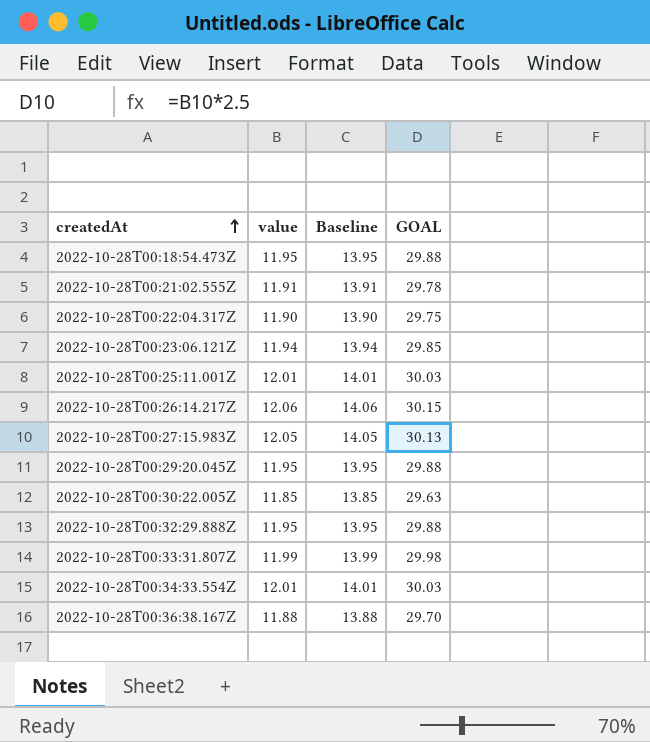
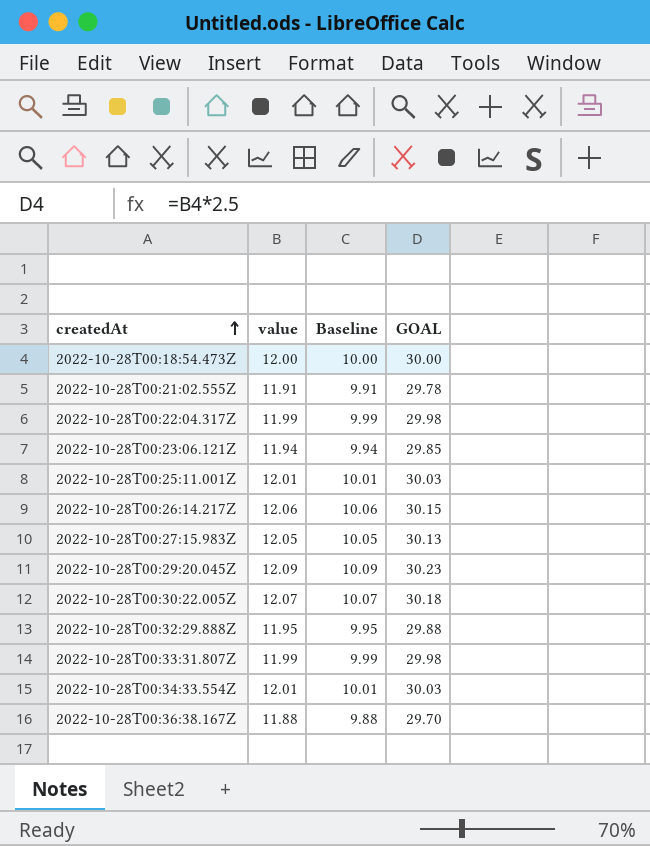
column Baseline | formula: [value] + 2 -> [value] - 2
2022-10-28T00:18:54.473Z | value: 11.95 -> 12.00
2022-10-28T00:18:54.473Z | GOAL: 29.88 -> 30.00
2022-10-28T00:22:04.317Z | value: 11.90 -> 11.99
2022-10-28T00:22:04.317Z | GOAL: 29.75 -> 29.98
2022-10-28T00:29:20.045Z | value: 11.95 -> 12.09
2022-10-28T00:29:20.045Z | GOAL: 29.88 -> 30.23
2022-10-28T00:30:22.005Z | value: 11.85 -> 12.07
2022-10-28T00:30:22.005Z | GOAL: 29.63 -> 30.18

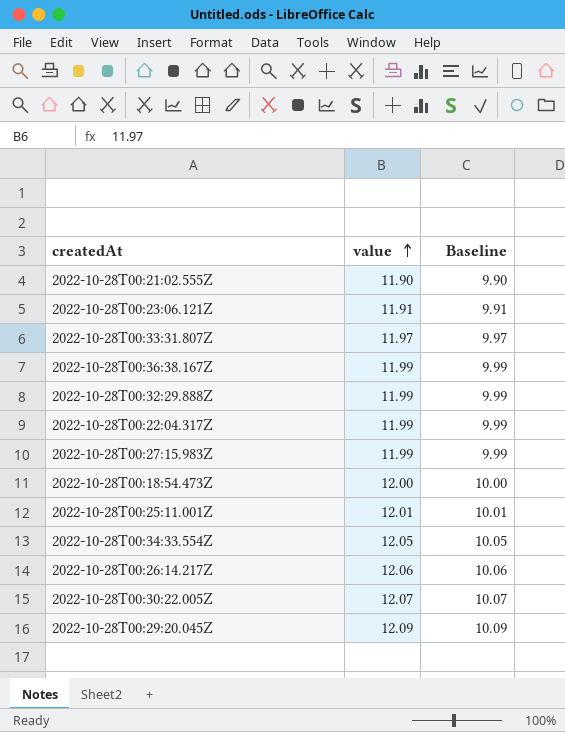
row order: createdAt ascending -> value ascending
column GOAL | formula: [value] * 2.5 -> none
2022-10-28T00:21:02.555Z | value: 11.91 -> 11.90
2022-10-28T00:21:02.555Z | Baseline: 9.91 -> 9.90
2022-10-28T00:23:06.121Z | value: 11.94 -> 11.91
2022-10-28T00:23:06.121Z | Baseline: 9.94 -> 9.91
2022-10-28T00:33:31.807Z | value: 11.99 -> 11.97
2022-10-28T00:33:31.807Z | Baseline: 9.99 -> 9.97
2022-10-28T00:36:38.167Z | value: 11.88 -> 11.99
2022-10-28T00:36:38.167Z | Baseline: 9.88 -> 9.99
2022-10-28T00:32:29.888Z | value: 11.95 -> 11.99
2022-10-28T00:32:29.888Z | Baseline: 9.95 -> 9.99
2022-10-28T00:27:15.983Z | value: 12.05 -> 11.99
2022-10-28T00:27:15.983Z | Baseline: 10.05 -> 9.99
2022-10-28T00:34:33.554Z | value: 12.01 -> 12.05
2022-10-28T00:34:33.554Z | Baseline: 10.01 -> 10.05

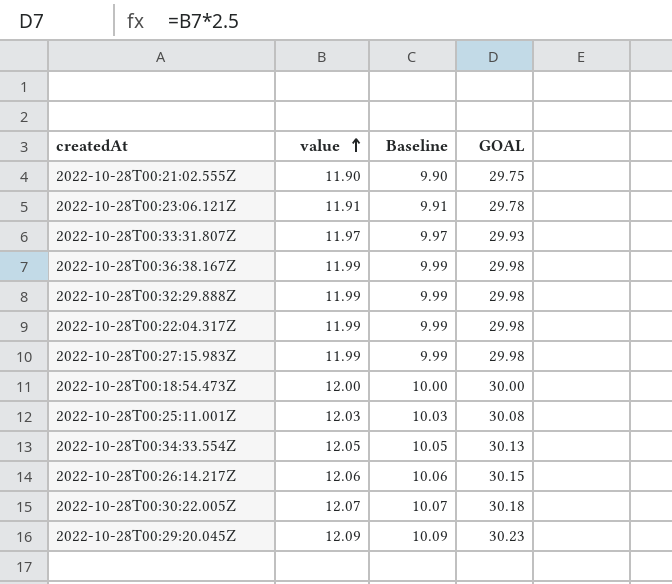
column GOAL | formula: none -> [value] * 2.5
2022-10-28T00:25:11.001Z | value: 12.01 -> 12.03
2022-10-28T00:25:11.001Z | Baseline: 10.01 -> 10.03

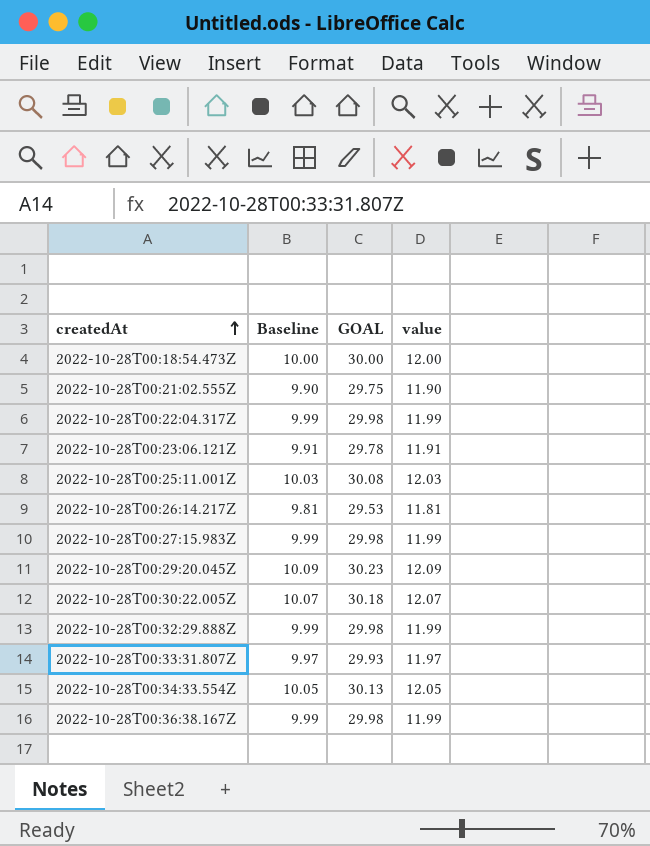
row order: value ascending -> createdAt ascending
column value | position: 2 -> 4
2022-10-28T00:26:14.217Z | Baseline: 10.06 -> 9.81
2022-10-28T00:26:14.217Z | GOAL: 30.15 -> 29.53
2022-10-28T00:26:14.217Z | value: 12.06 -> 11.81

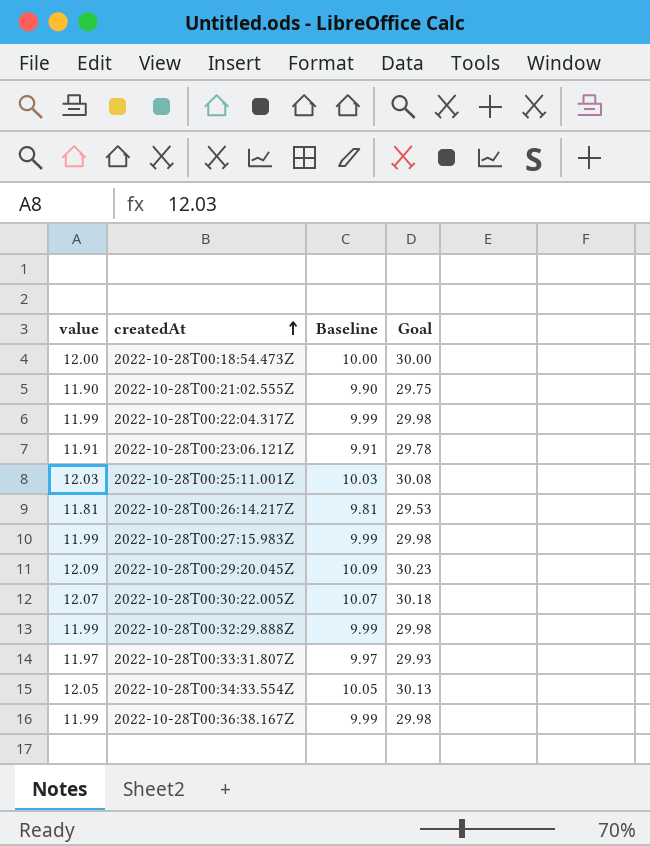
column value | position: 4 -> 1
column name: GOAL -> Goal

